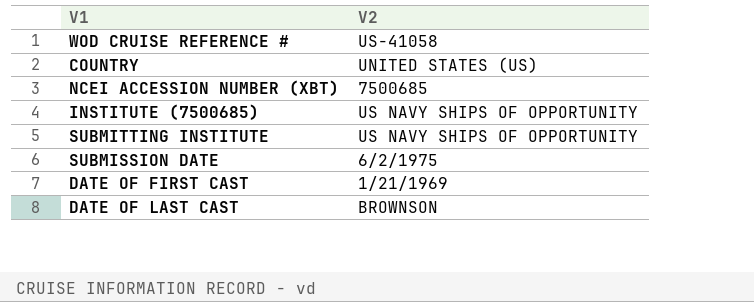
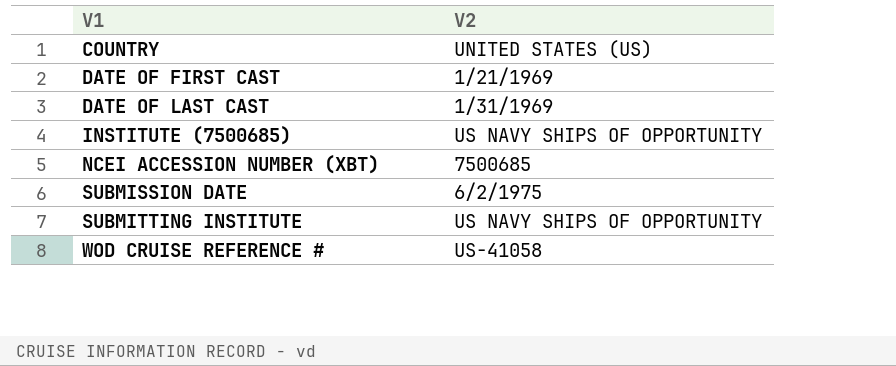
row order: none -> V1 ascending
DATE OF LAST CAST | V2: BROWNSON -> 1/31/1969

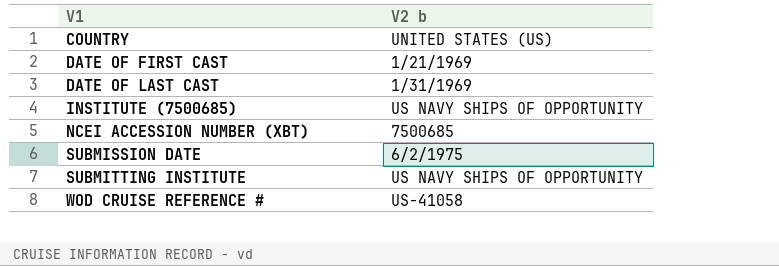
column name: V2 -> V2 b

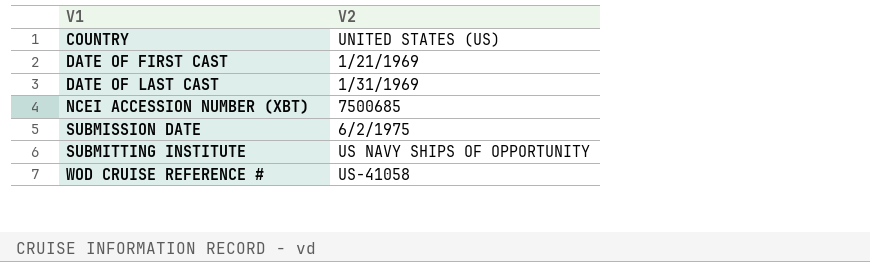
column name: V2 b -> V2
row INSTITUTE (7500685): US NAVY SHIPS OF OPPORTUNITY -> none

